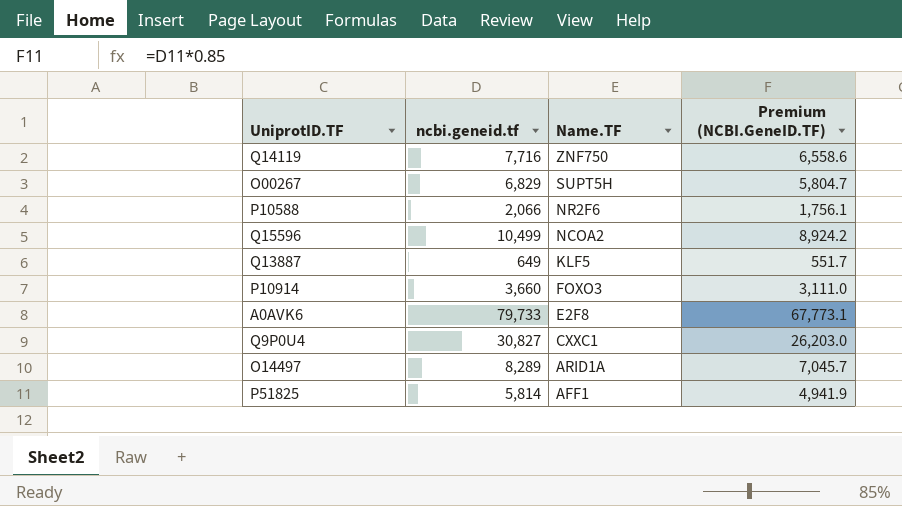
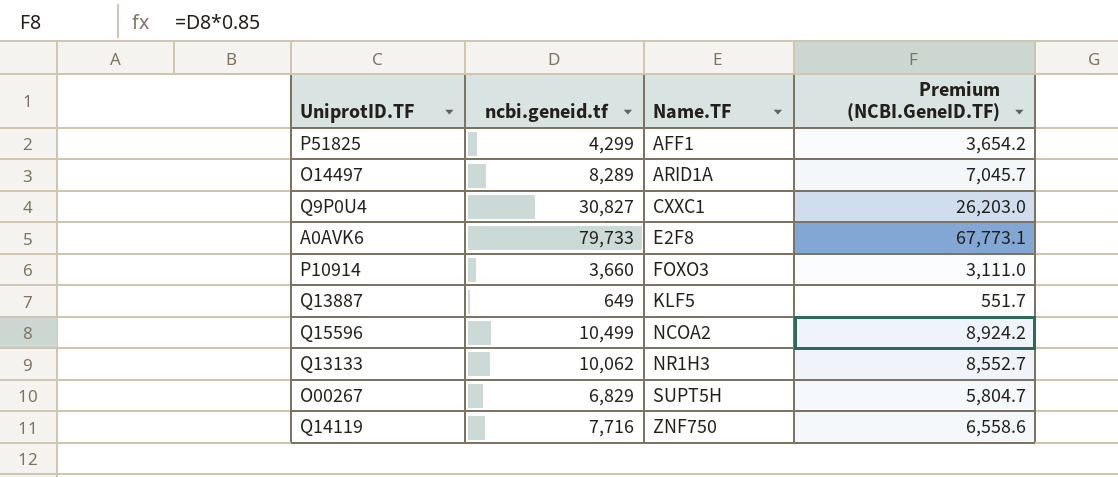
row order: Name.TF descending -> Name.TF ascending
row P10588: 2,066 | NR2F6 | 1,756.1 -> none
P51825 | ncbi.geneid.tf: 5,814 -> 4,299
P51825 | Premium (NCBI.GeneID.TF): 4,941.9 -> 3,654.2
row Q13133: none -> 10,062 | NR1H3 | 8,552.7

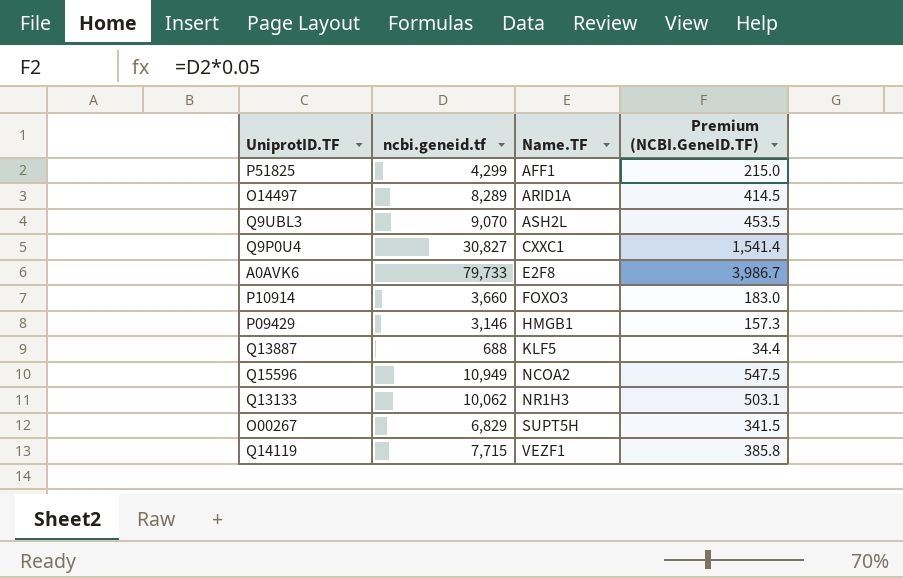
column Premium (NCBI.GeneID.TF) | formula: [ncbi.geneid.tf] * 0.85 -> [ncbi.geneid.tf] * 0.05
row Q9UBL3: none -> 9,070 | ASH2L | 453.5
row P09429: none -> 3,146 | HMGB1 | 157.3
Q13887 | ncbi.geneid.tf: 649 -> 688
Q15596 | ncbi.geneid.tf: 10,499 -> 10,949
Q14119 | ncbi.geneid.tf: 7,716 -> 7,715
Q14119 | Name.TF: ZNF750 -> VEZF1

